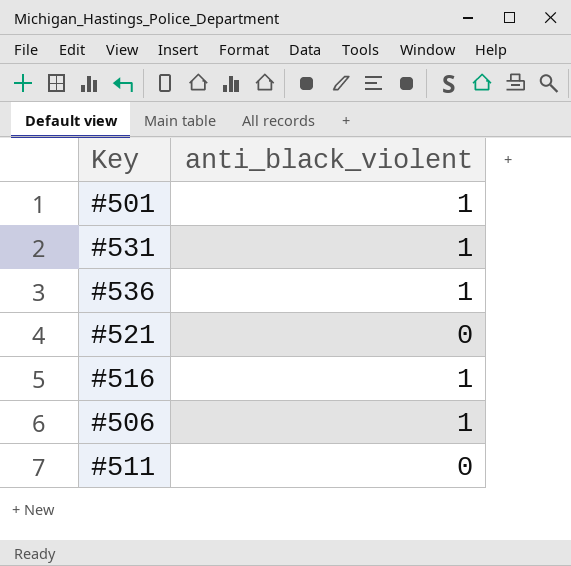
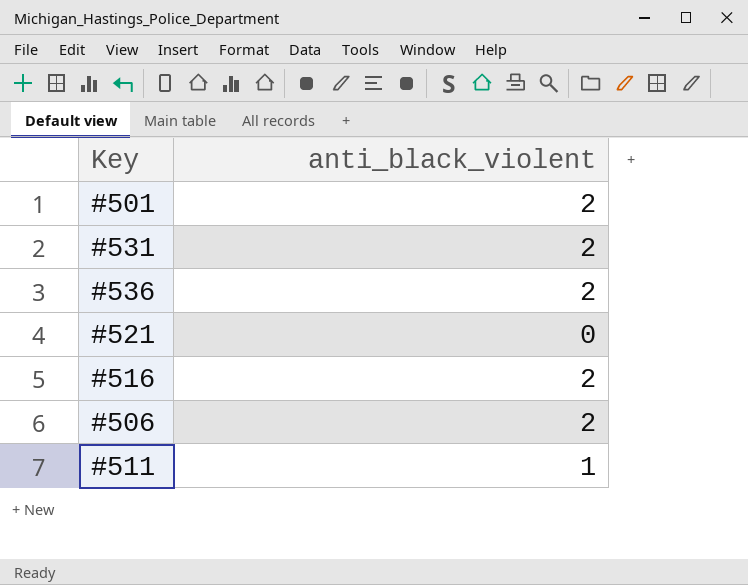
#501 | anti_black_violent: 1 -> 2
#531 | anti_black_violent: 1 -> 2
#536 | anti_black_violent: 1 -> 2
#516 | anti_black_violent: 1 -> 2
#506 | anti_black_violent: 1 -> 2
#511 | anti_black_violent: 0 -> 1

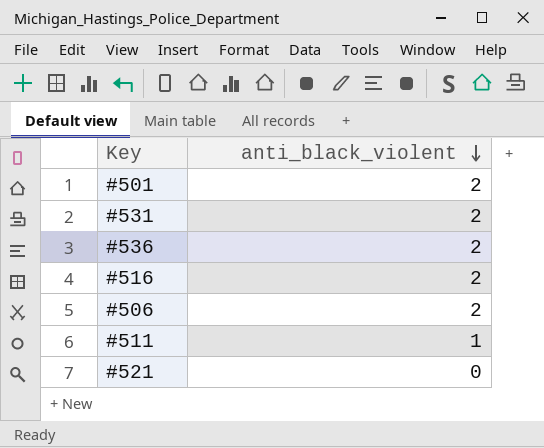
row order: none -> anti_black_violent descending

